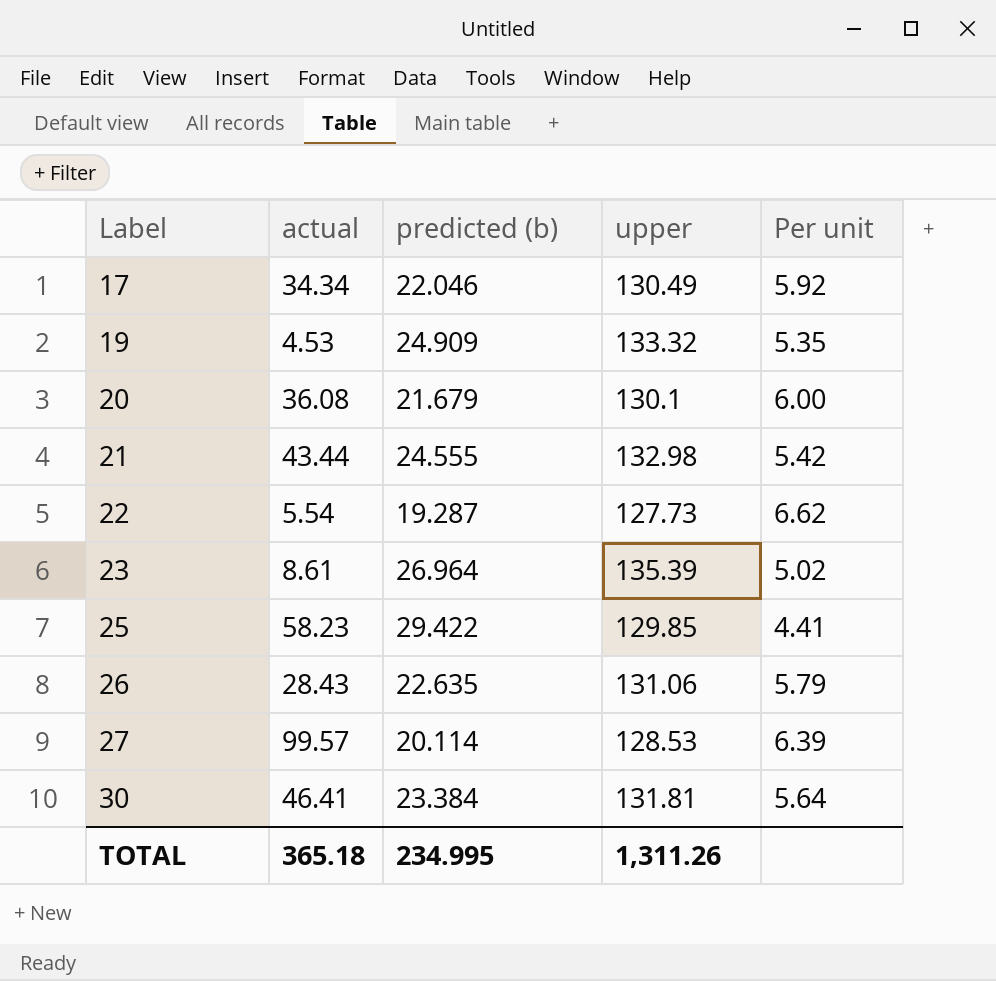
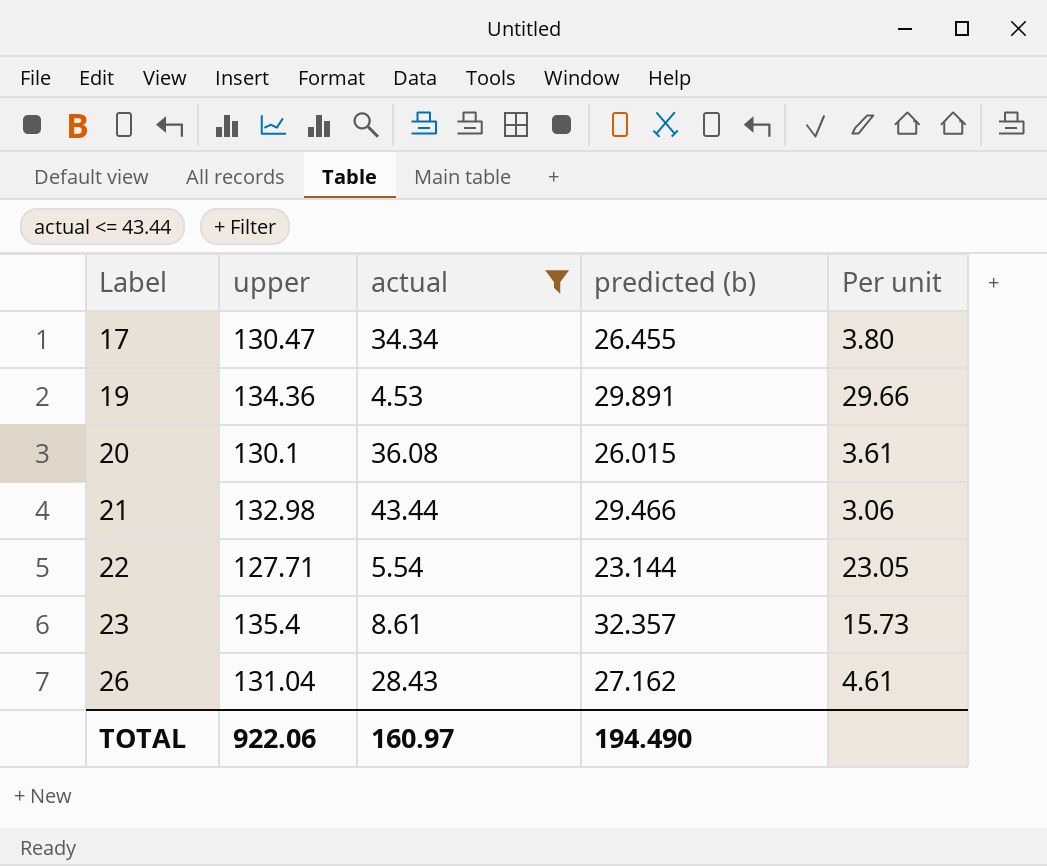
filter: none -> actual <= 43.44
column upper | position: 4 -> 2
column Per unit | formula: [upper] / [predicted (b)] -> [upper] / [actual]
17 | upper: 130.49 -> 130.47
17 | predicted (b): 22.046 -> 26.455
19 | upper: 133.32 -> 134.36
19 | predicted (b): 24.909 -> 29.891
20 | predicted (b): 21.679 -> 26.015
21 | predicted (b): 24.555 -> 29.466
22 | upper: 127.73 -> 127.71
22 | predicted (b): 19.287 -> 23.144
23 | upper: 135.39 -> 135.4
23 | predicted (b): 26.964 -> 32.357
26 | upper: 131.06 -> 131.04
26 | predicted (b): 22.635 -> 27.162
TOTAL | upper: 1,311.26 -> 922.06
TOTAL | actual: 365.18 -> 160.97
TOTAL | predicted (b): 234.995 -> 194.490

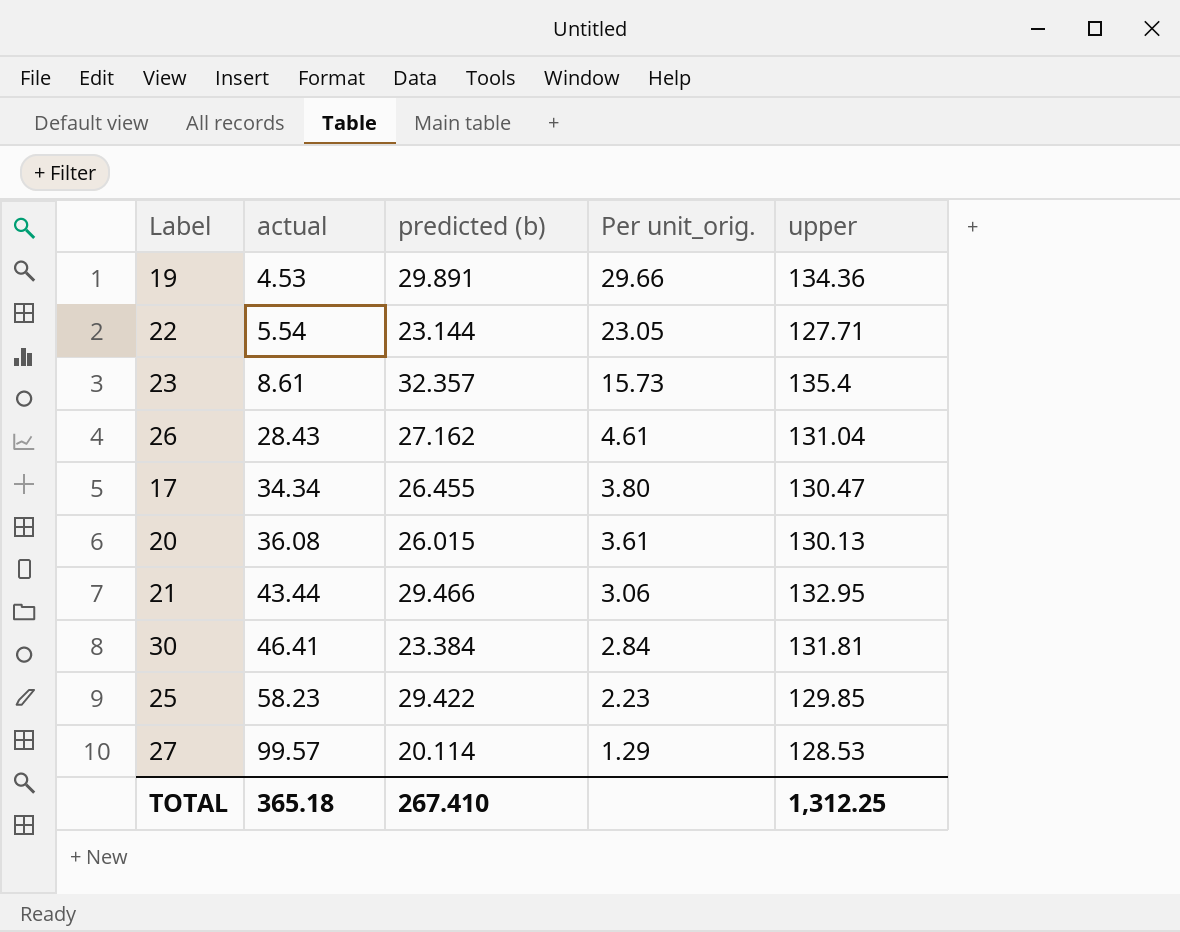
filter: actual <= 43.44 -> none
row order: Label ascending -> actual ascending
column name: Per unit -> Per unit_orig.
column upper | position: 2 -> 5
20 | upper: 130.1 -> 130.13
21 | upper: 132.98 -> 132.95
TOTAL | actual: 160.97 -> 365.18
TOTAL | predicted (b): 194.490 -> 267.410
TOTAL | upper: 922.06 -> 1,312.25

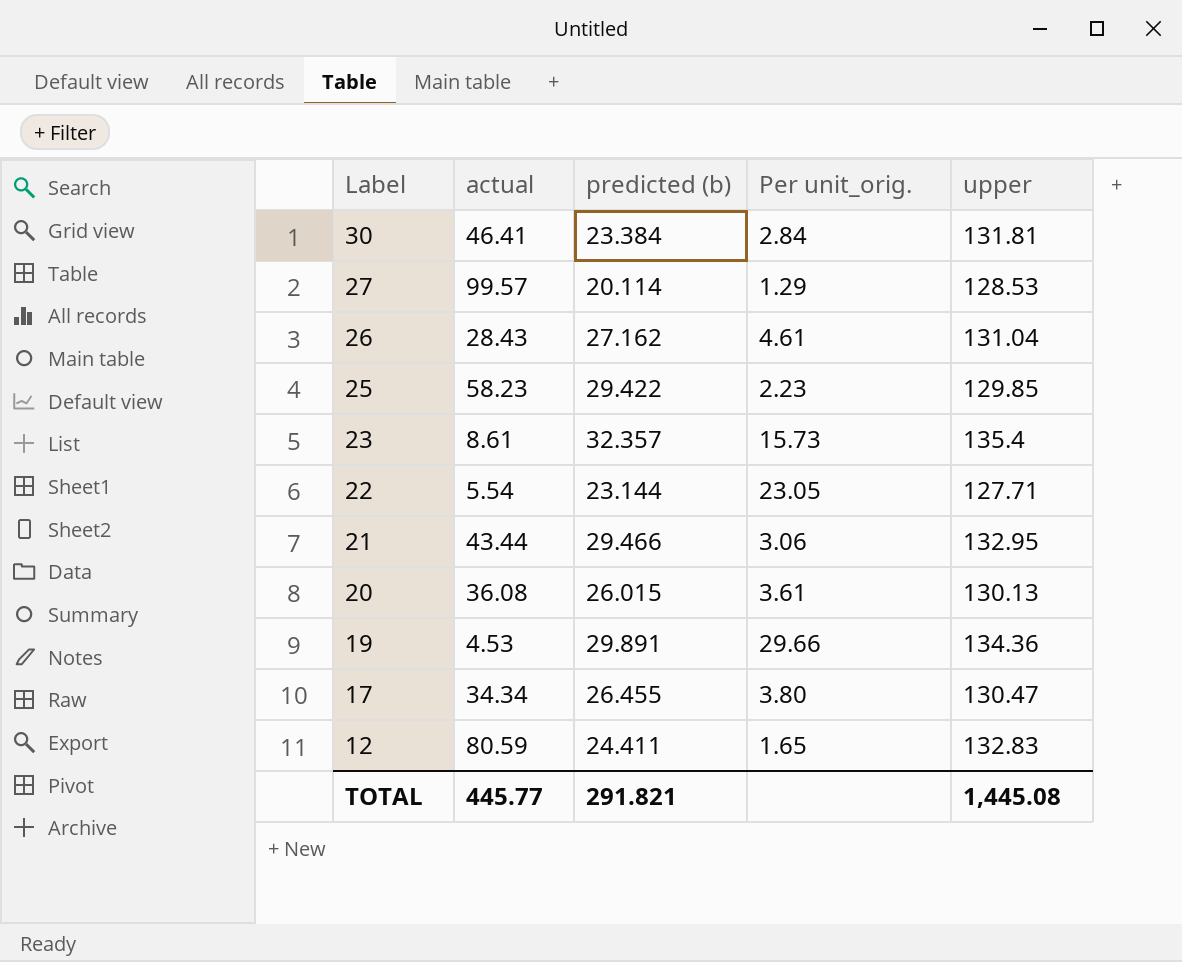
row order: actual ascending -> Label descending
row 12: none -> 80.59 | 24.411 | 1.65 | 132.83
TOTAL | actual: 365.18 -> 445.77
TOTAL | predicted (b): 267.410 -> 291.821
TOTAL | upper: 1,312.25 -> 1,445.08

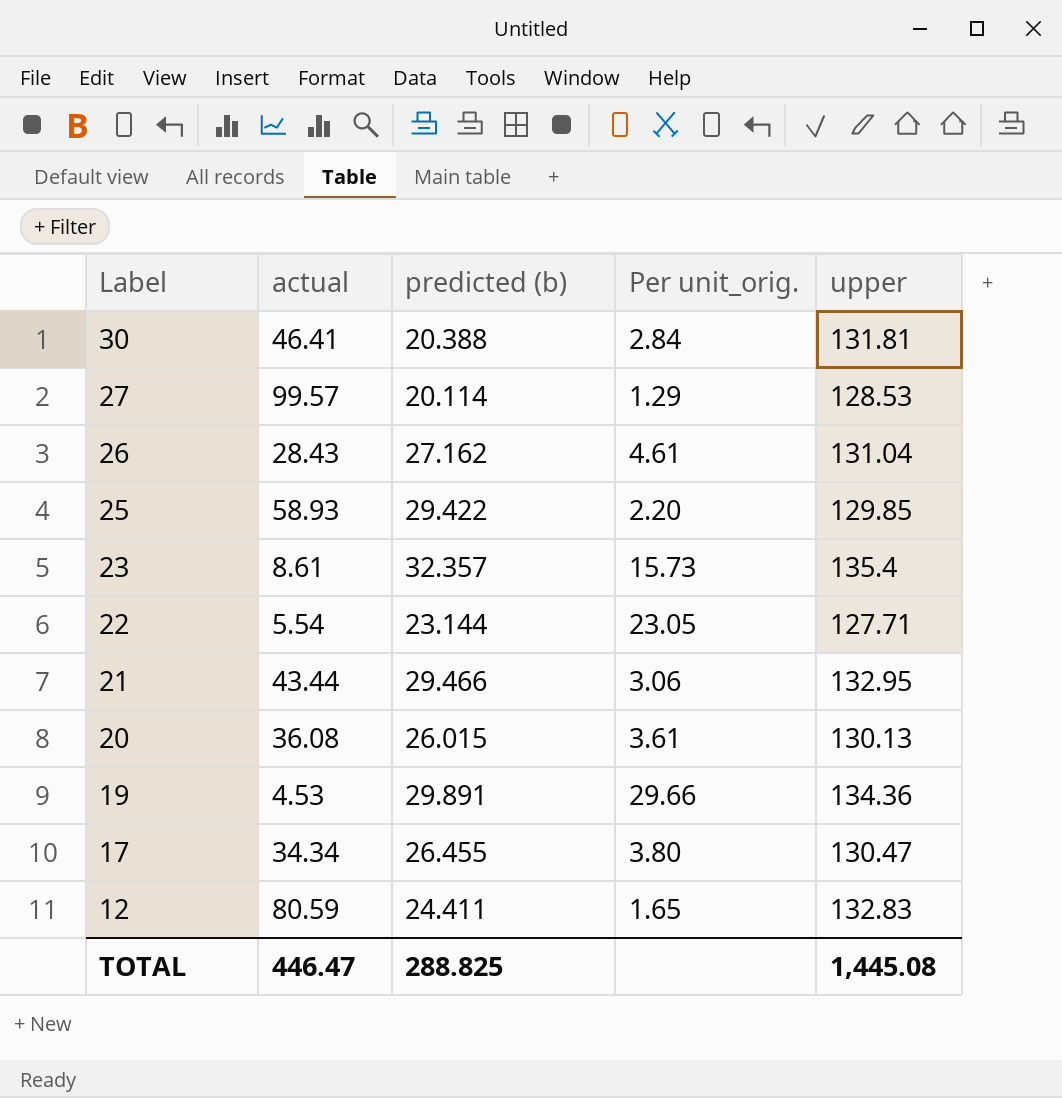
30 | predicted (b): 23.384 -> 20.388
25 | actual: 58.23 -> 58.93
25 | Per unit_orig.: 2.23 -> 2.20
TOTAL | actual: 445.77 -> 446.47
TOTAL | predicted (b): 291.821 -> 288.825

